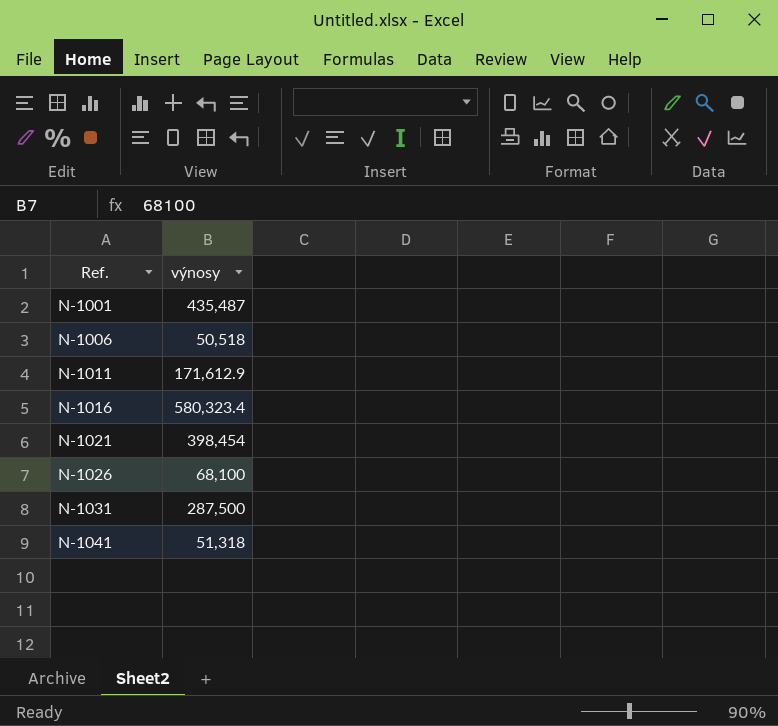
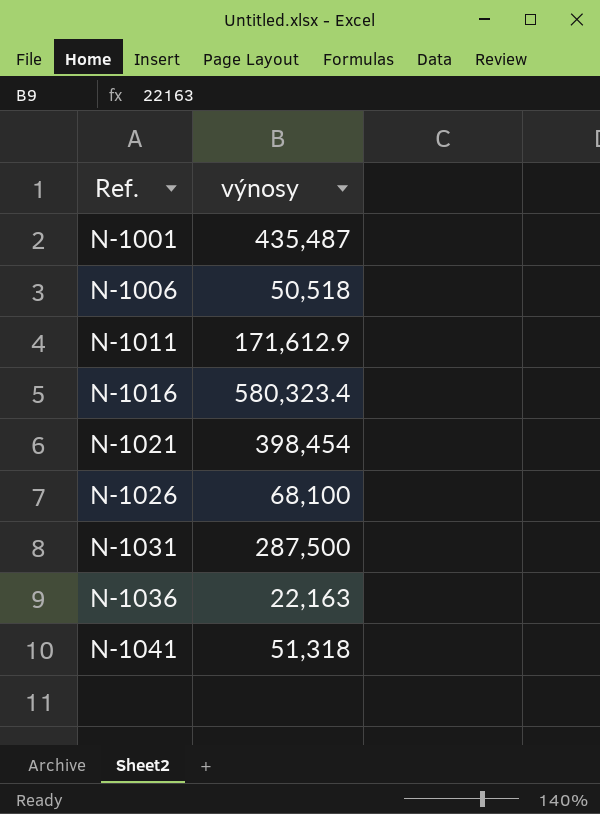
row N-1036: none -> 22,163

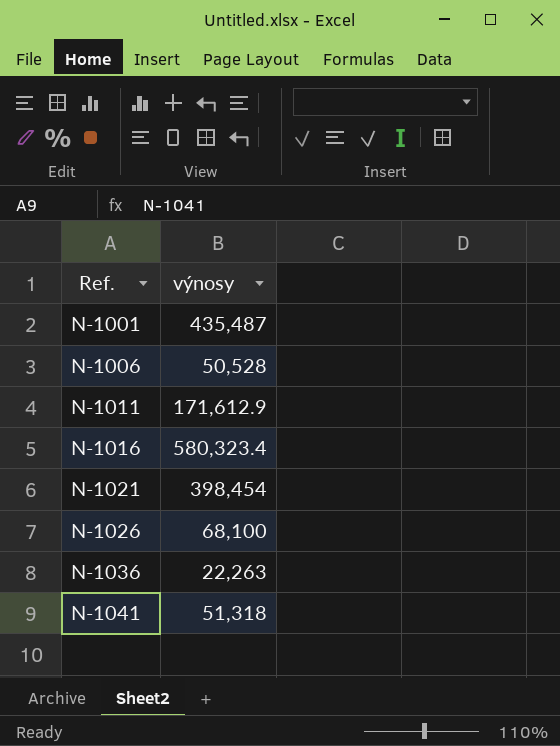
row N-1031: 287,500 -> none
N-1006 | výnosy: 50,518 -> 50,528
N-1036 | výnosy: 22,163 -> 22,263

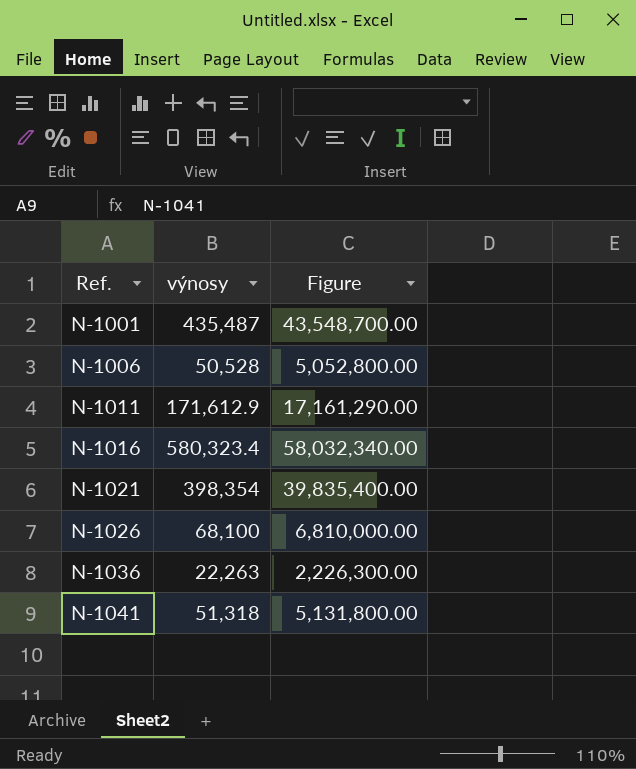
column Figure | formula: none -> [výnosy] * 100
N-1021 | výnosy: 398,454 -> 398,354

